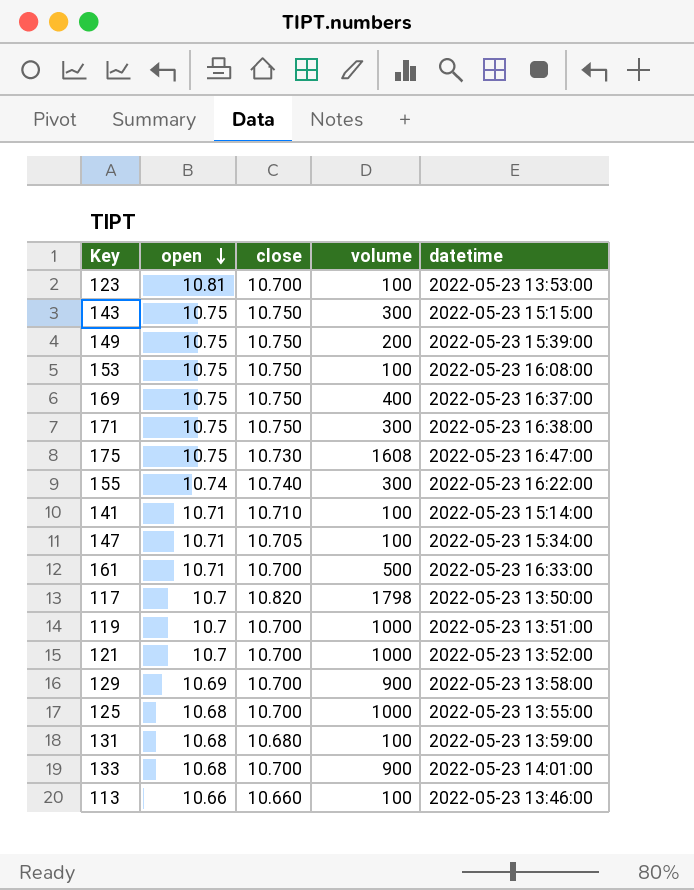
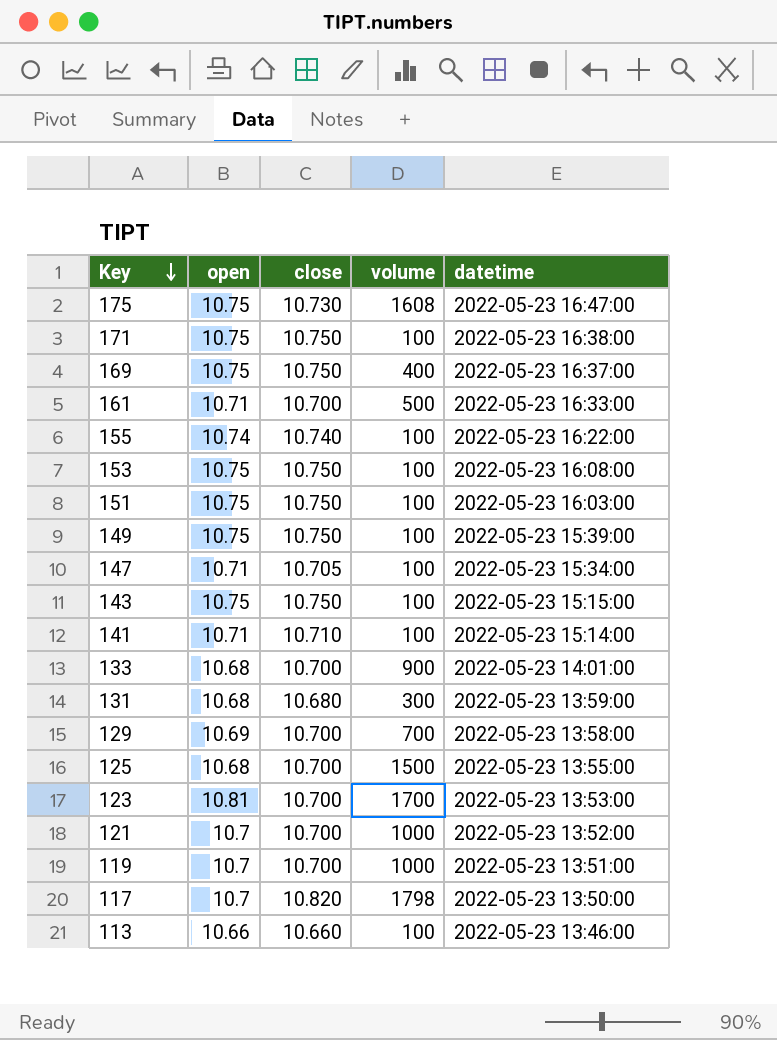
row order: open descending -> Key descending
171 | volume: 300 -> 100
155 | volume: 300 -> 100
row 151: none -> 10.75 | 10.750 | 100 | 2022-05-23 16:03:00
149 | volume: 200 -> 100
143 | volume: 300 -> 100
131 | volume: 100 -> 300
129 | volume: 900 -> 700
125 | volume: 1000 -> 1500
123 | volume: 100 -> 1700

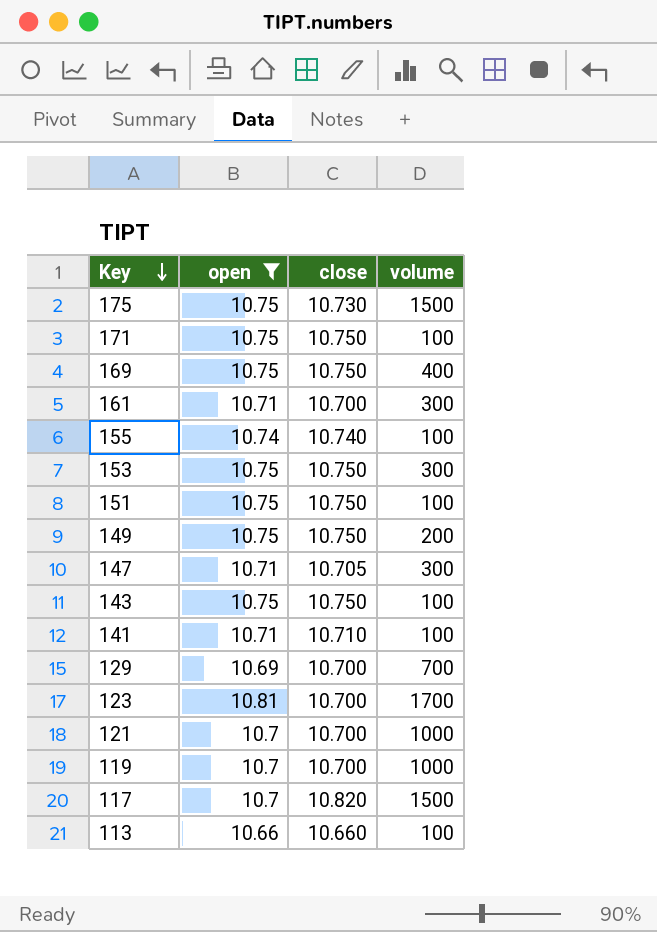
filter: none -> open != 10.68
column datetime | position: 5 -> none
175 | volume: 1608 -> 1500
161 | volume: 500 -> 300
153 | volume: 100 -> 300
149 | volume: 100 -> 200
147 | volume: 100 -> 300
117 | volume: 1798 -> 1500

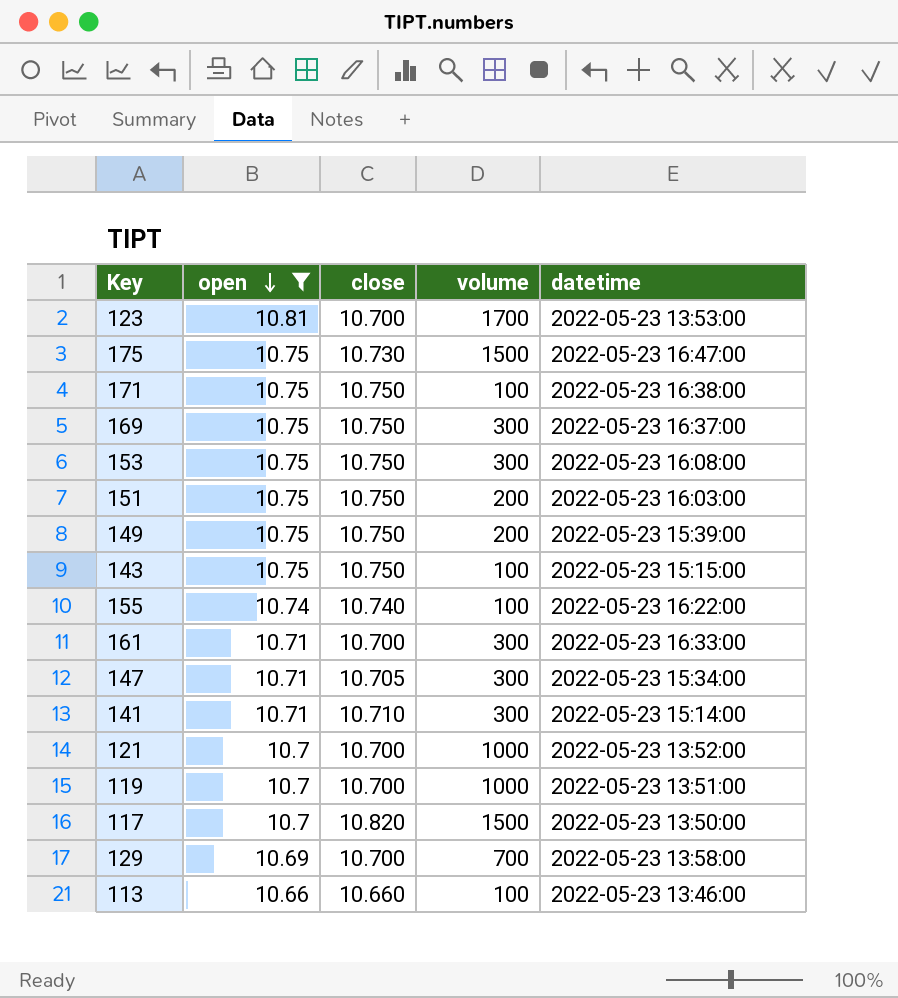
row order: Key descending -> open descending
column datetime | position: none -> 5
169 | volume: 400 -> 300
151 | volume: 100 -> 200
141 | volume: 100 -> 300

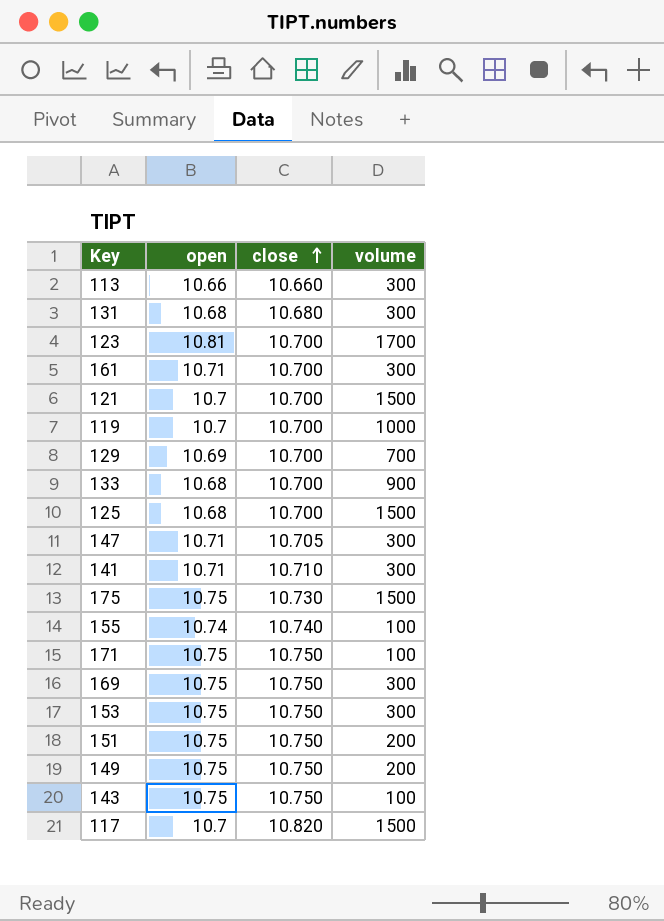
filter: open != 10.68 -> none
row order: open descending -> close ascending
column datetime | position: 5 -> none
113 | volume: 100 -> 300
121 | volume: 1000 -> 1500

